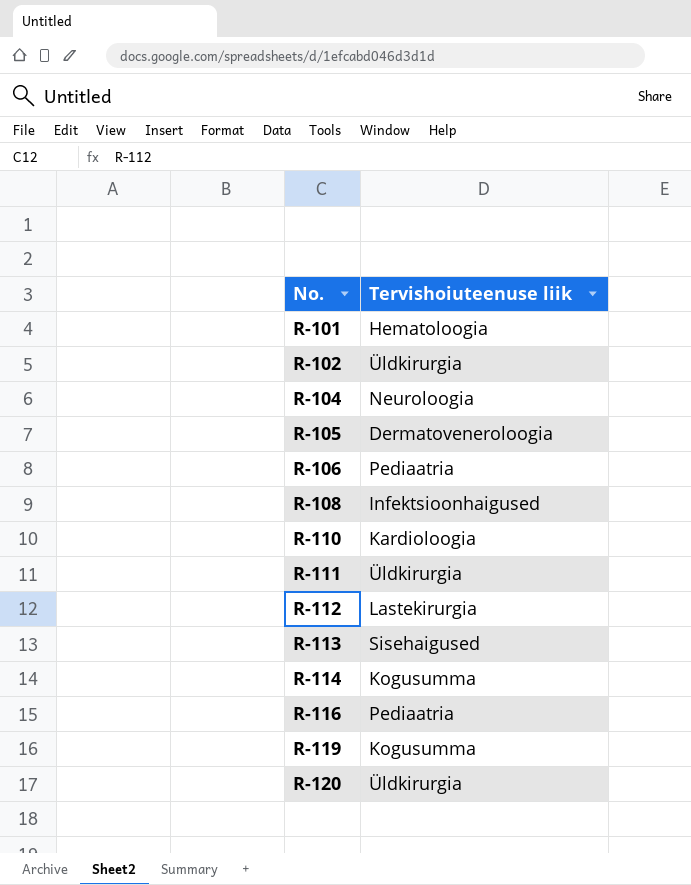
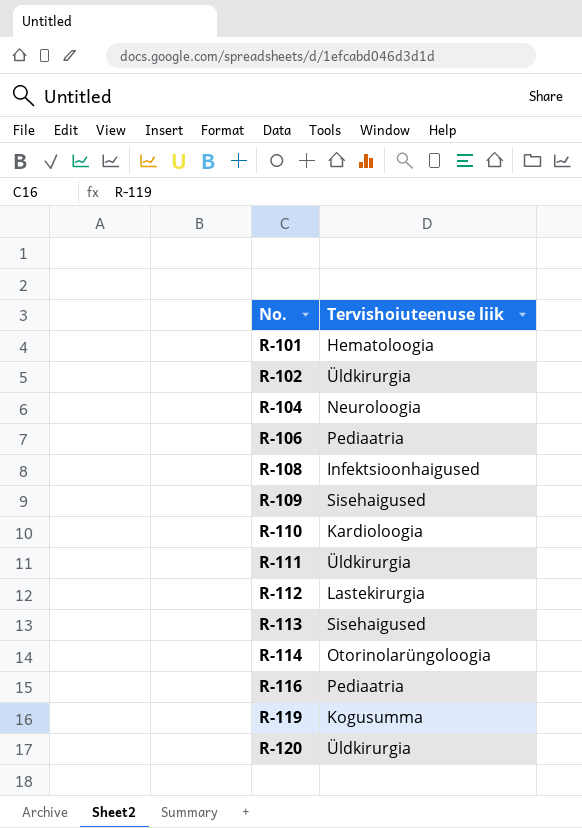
row R-105: Dermatoveneroloogia -> none
row R-109: none -> Sisehaigused
R-114 | Tervishoiuteenuse liik: Kogusumma -> Otorinolarüngoloogia

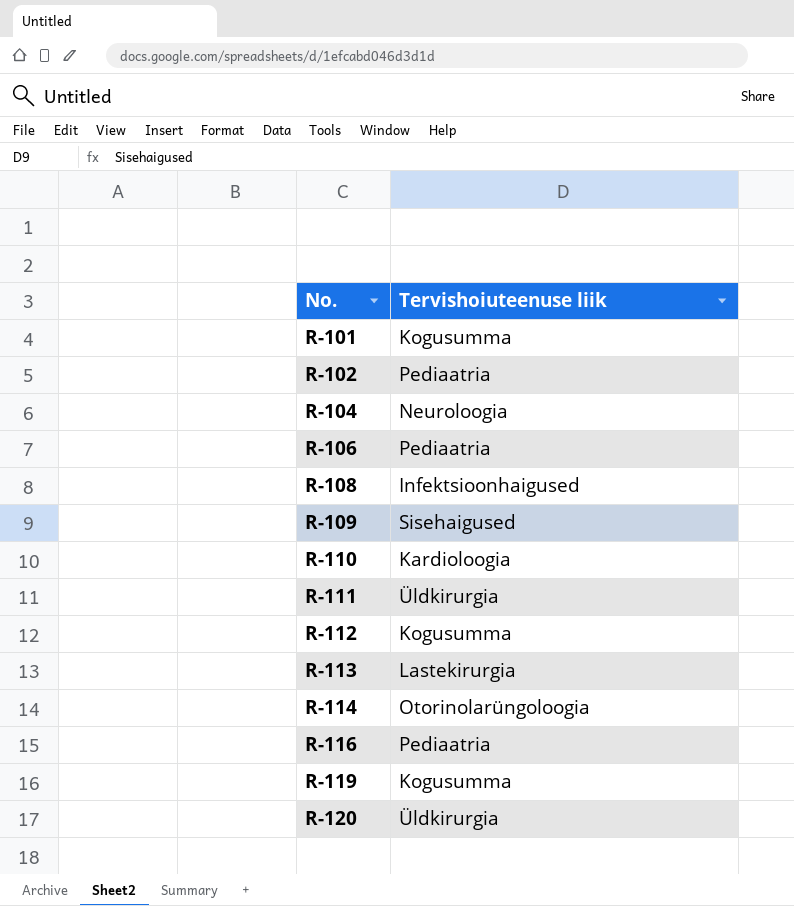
R-101 | Tervishoiuteenuse liik: Hematoloogia -> Kogusumma
R-102 | Tervishoiuteenuse liik: Üldkirurgia -> Pediaatria
R-112 | Tervishoiuteenuse liik: Lastekirurgia -> Kogusumma
R-113 | Tervishoiuteenuse liik: Sisehaigused -> Lastekirurgia

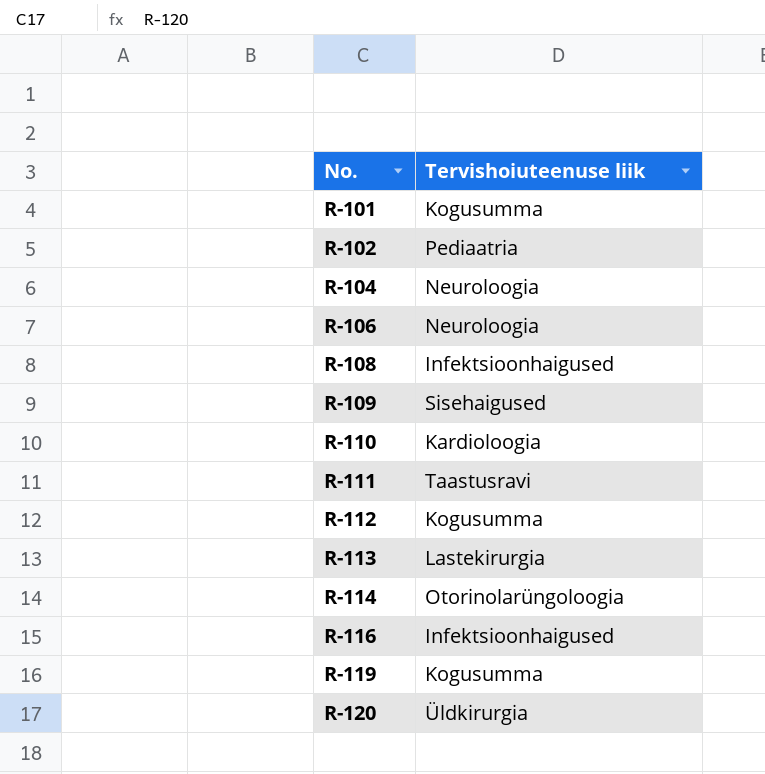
R-106 | Tervishoiuteenuse liik: Pediaatria -> Neuroloogia
R-111 | Tervishoiuteenuse liik: Üldkirurgia -> Taastusravi
R-116 | Tervishoiuteenuse liik: Pediaatria -> Infektsioonhaigused

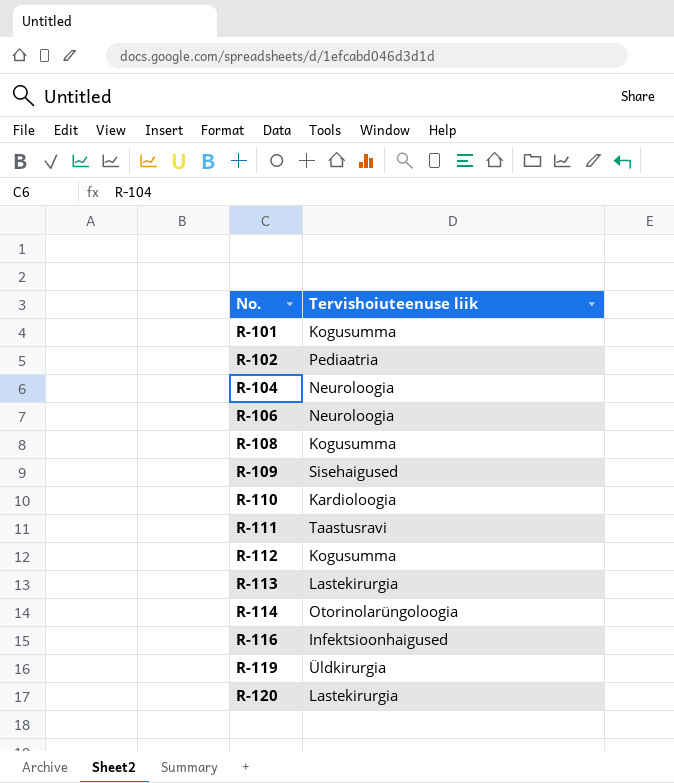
R-108 | Tervishoiuteenuse liik: Infektsioonhaigused -> Kogusumma
R-119 | Tervishoiuteenuse liik: Kogusumma -> Üldkirurgia
R-120 | Tervishoiuteenuse liik: Üldkirurgia -> Lastekirurgia

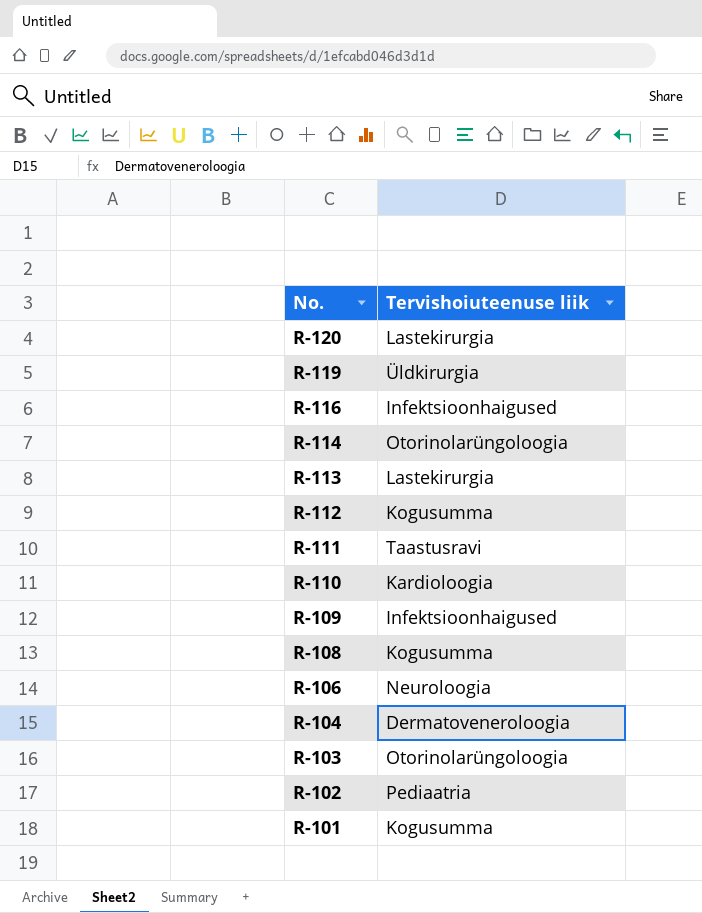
row order: No. ascending -> No. descending
R-109 | Tervishoiuteenuse liik: Sisehaigused -> Infektsioonhaigused
R-104 | Tervishoiuteenuse liik: Neuroloogia -> Dermatoveneroloogia
row R-103: none -> Otorinolarüngoloogia

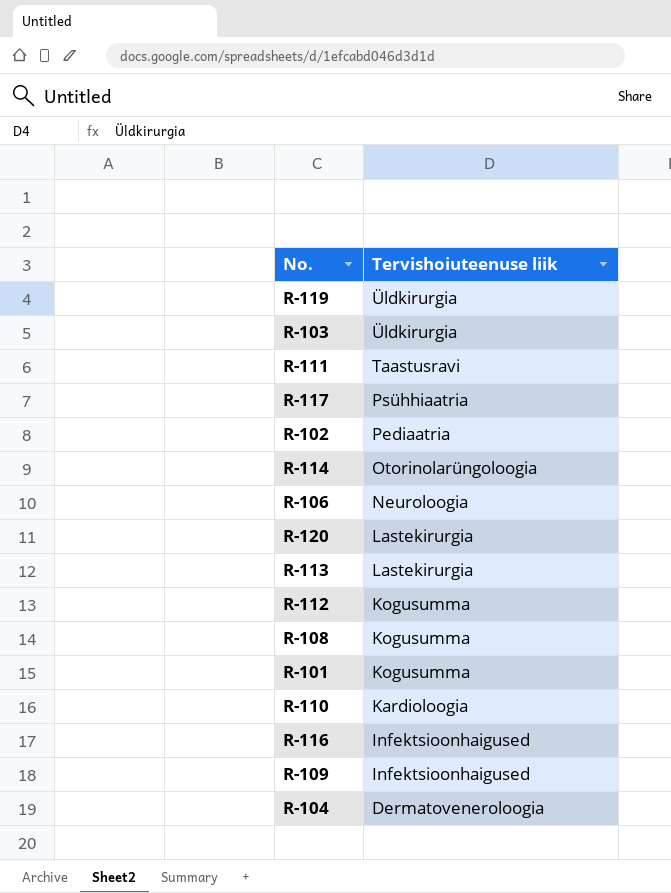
row order: No. descending -> Tervishoiuteenuse liik descending
R-103 | Tervishoiuteenuse liik: Otorinolarüngoloogia -> Üldkirurgia
row R-117: none -> Psühhiaatria

